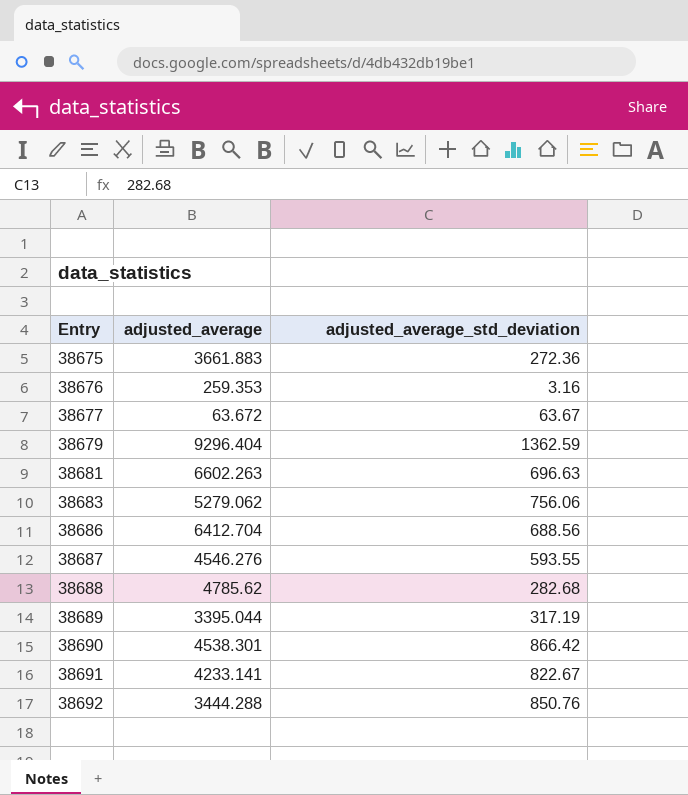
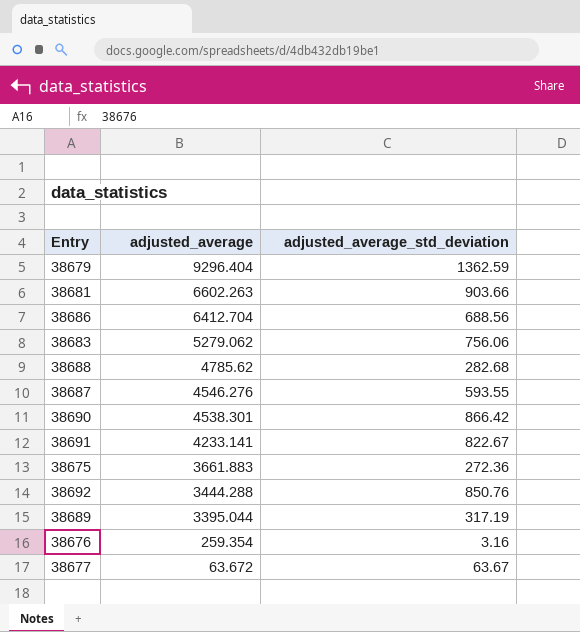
row order: Entry ascending -> adjusted_average descending
38681 | adjusted_average_std_deviation: 696.63 -> 903.66
38676 | adjusted_average: 259.353 -> 259.354

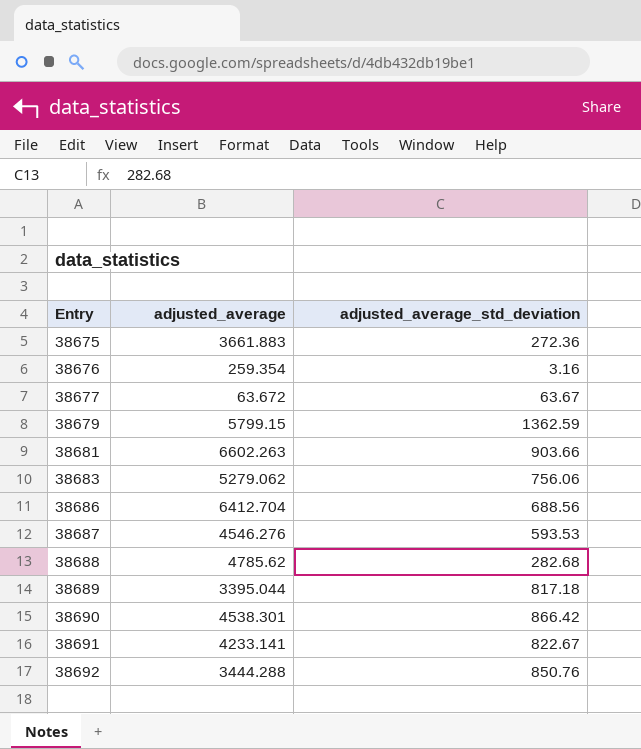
row order: adjusted_average descending -> Entry ascending
38679 | adjusted_average: 9296.404 -> 5799.15
38687 | adjusted_average_std_deviation: 593.55 -> 593.53
38689 | adjusted_average_std_deviation: 317.19 -> 817.18

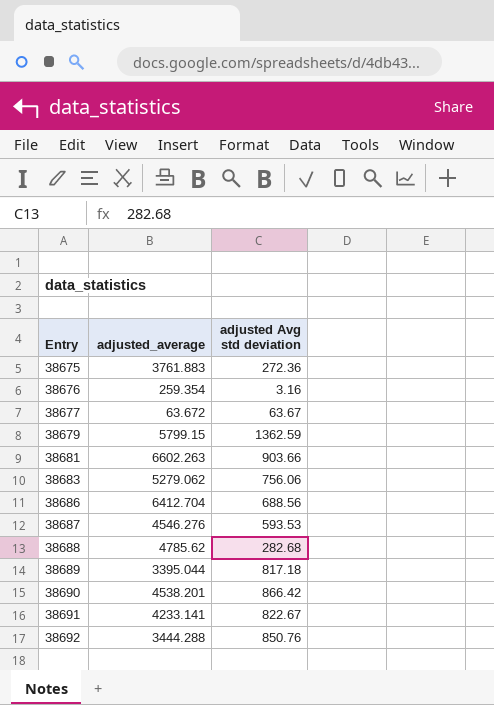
column name: adjusted_average_std_deviation -> adjusted Avg std deviation
38675 | adjusted_average: 3661.883 -> 3761.883
38690 | adjusted_average: 4538.301 -> 4538.201

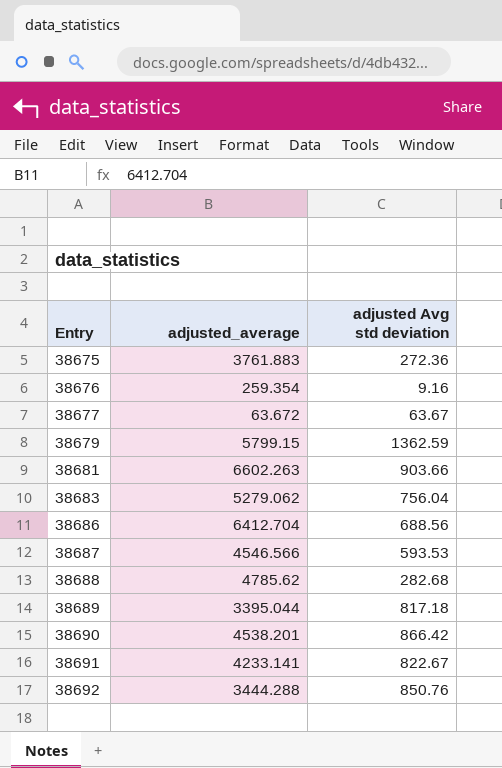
38676 | adjusted Avg std deviation: 3.16 -> 9.16
38683 | adjusted Avg std deviation: 756.06 -> 756.04
38687 | adjusted_average: 4546.276 -> 4546.566

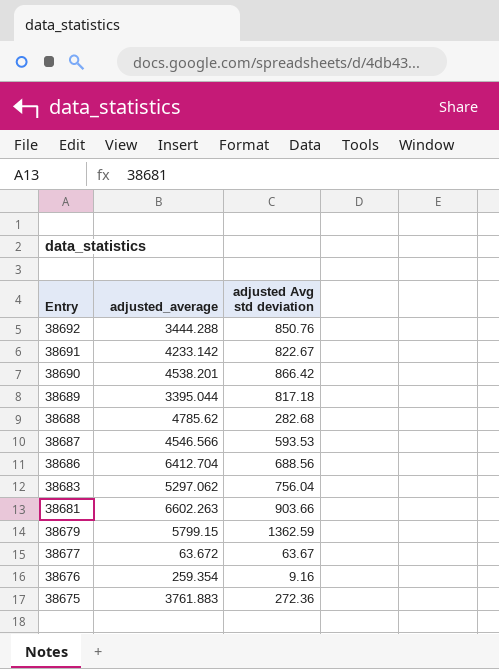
row order: Entry ascending -> Entry descending
38691 | adjusted_average: 4233.141 -> 4233.142
38683 | adjusted_average: 5279.062 -> 5297.062

